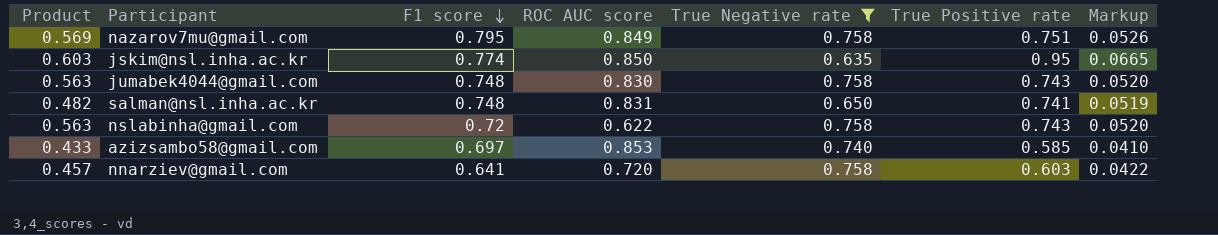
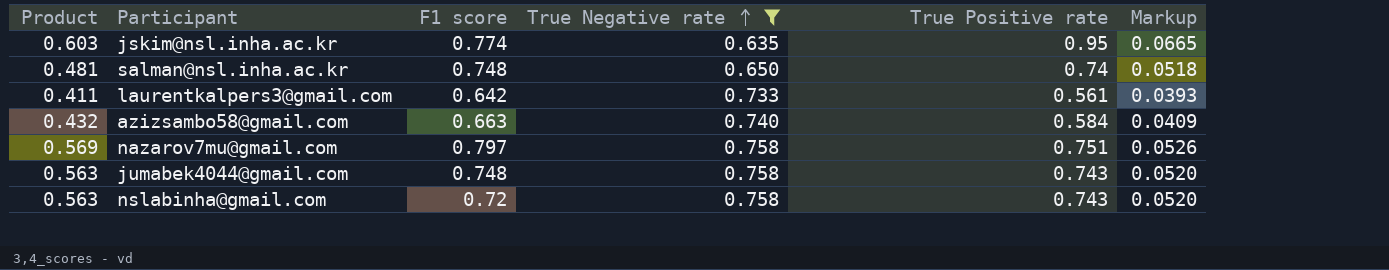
row order: F1 score descending -> True Negative rate ascending
column ROC AUC score | position: 4 -> none
row nnarziev@gmail.com: 0.457 | 0.641 | 0.720 | 0.758 | 0.603 | 0.0422 -> none
salman@nsl.inha.ac.kr | Product: 0.482 -> 0.481
salman@nsl.inha.ac.kr | True Positive rate: 0.741 -> 0.74
salman@nsl.inha.ac.kr | Markup: 0.0519 -> 0.0518
row laurentkalpers3@gmail.com: none -> 0.411 | 0.642 | 0.733 | 0.561 | 0.0393
azizsambo58@gmail.com | Product: 0.433 -> 0.432
azizsambo58@gmail.com | F1 score: 0.697 -> 0.663
azizsambo58@gmail.com | True Positive rate: 0.585 -> 0.584
azizsambo58@gmail.com | Markup: 0.0410 -> 0.0409
nazarov7mu@gmail.com | F1 score: 0.795 -> 0.797

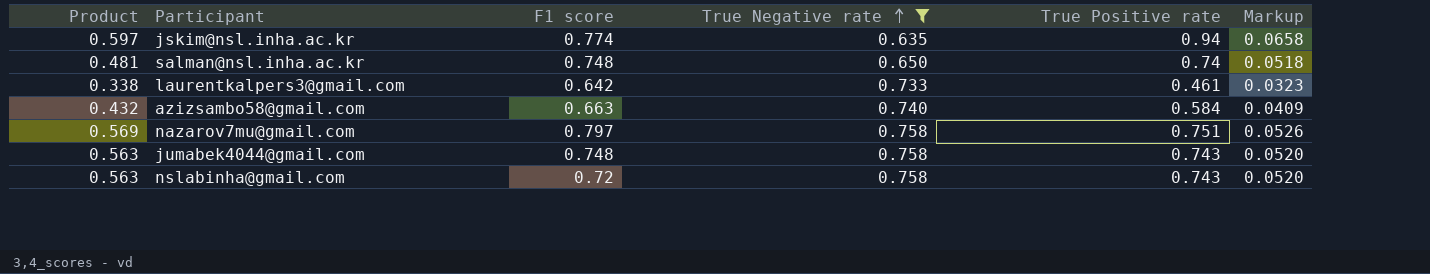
jskim@nsl.inha.ac.kr | Product: 0.603 -> 0.597
jskim@nsl.inha.ac.kr | True Positive rate: 0.95 -> 0.94
jskim@nsl.inha.ac.kr | Markup: 0.0665 -> 0.0658
laurentkalpers3@gmail.com | Product: 0.411 -> 0.338
laurentkalpers3@gmail.com | True Positive rate: 0.561 -> 0.461
laurentkalpers3@gmail.com | Markup: 0.0393 -> 0.0323

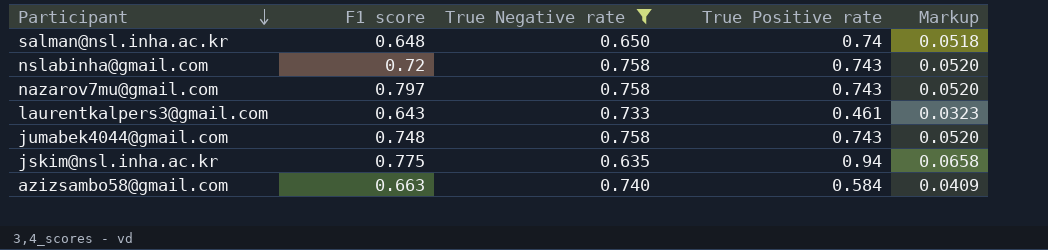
row order: True Negative rate ascending -> Participant descending
column Product | formula: [True Negative rate] * [True Positive rate] -> none
salman@nsl.inha.ac.kr | F1 score: 0.748 -> 0.648
nazarov7mu@gmail.com | True Positive rate: 0.751 -> 0.743
nazarov7mu@gmail.com | Markup: 0.0526 -> 0.0520
laurentkalpers3@gmail.com | F1 score: 0.642 -> 0.643
jskim@nsl.inha.ac.kr | F1 score: 0.774 -> 0.775

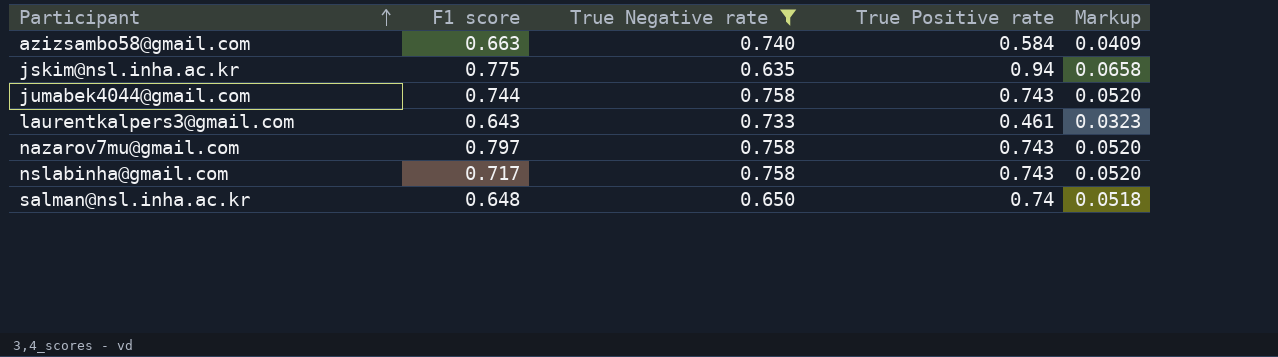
row order: Participant descending -> Participant ascending
jumabek4044@gmail.com | F1 score: 0.748 -> 0.744
nslabinha@gmail.com | F1 score: 0.72 -> 0.717

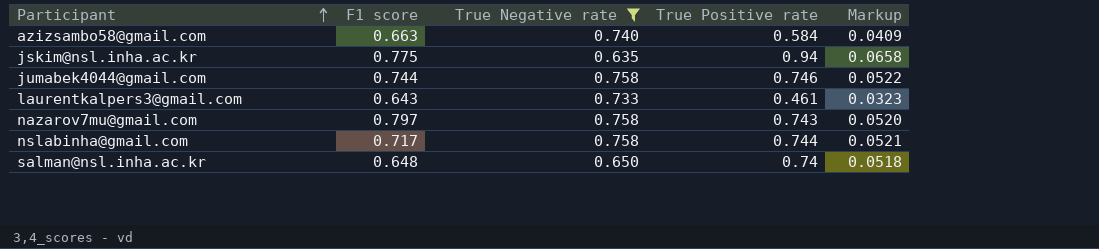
jumabek4044@gmail.com | True Positive rate: 0.743 -> 0.746
jumabek4044@gmail.com | Markup: 0.0520 -> 0.0522
nslabinha@gmail.com | True Positive rate: 0.743 -> 0.744
nslabinha@gmail.com | Markup: 0.0520 -> 0.0521

